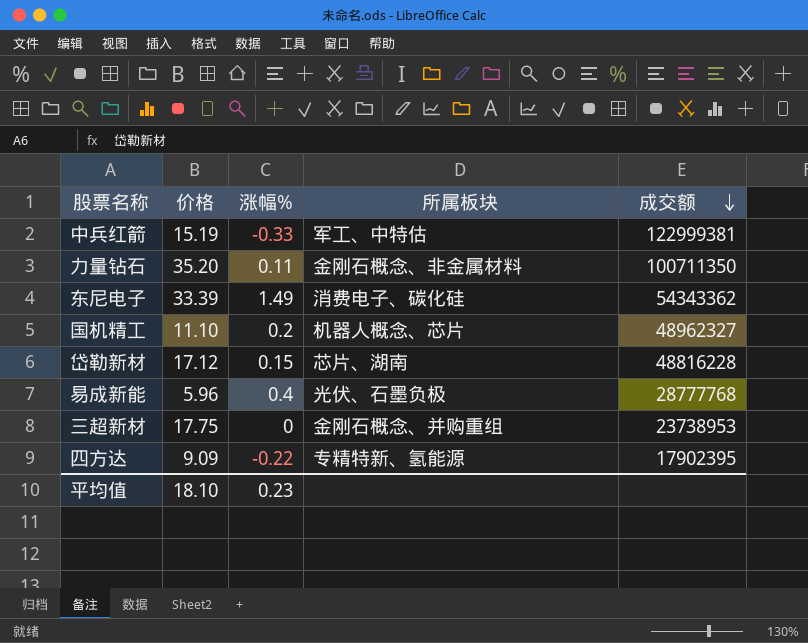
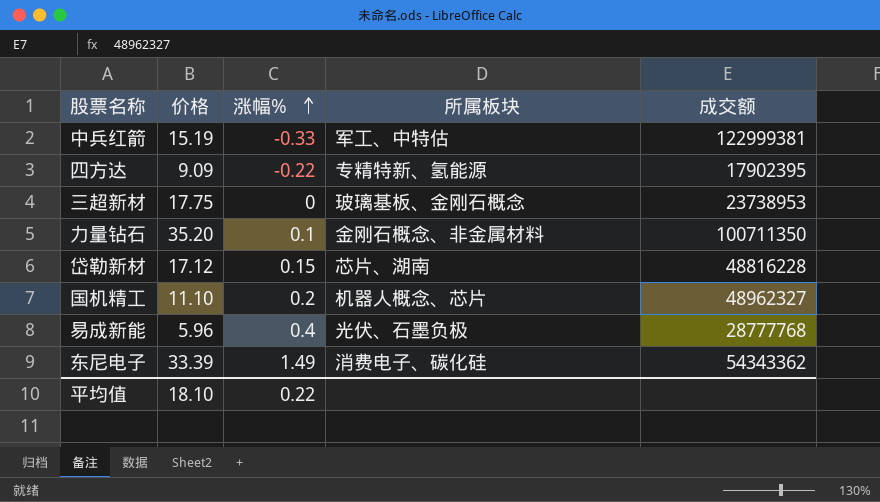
row order: 成交额 descending -> 涨幅% ascending
三超新材 | 所属板块: 金刚石概念、并购重组 -> 玻璃基板、金刚石概念
力量钻石 | 涨幅%: 0.11 -> 0.1
平均值 | 涨幅%: 0.23 -> 0.22

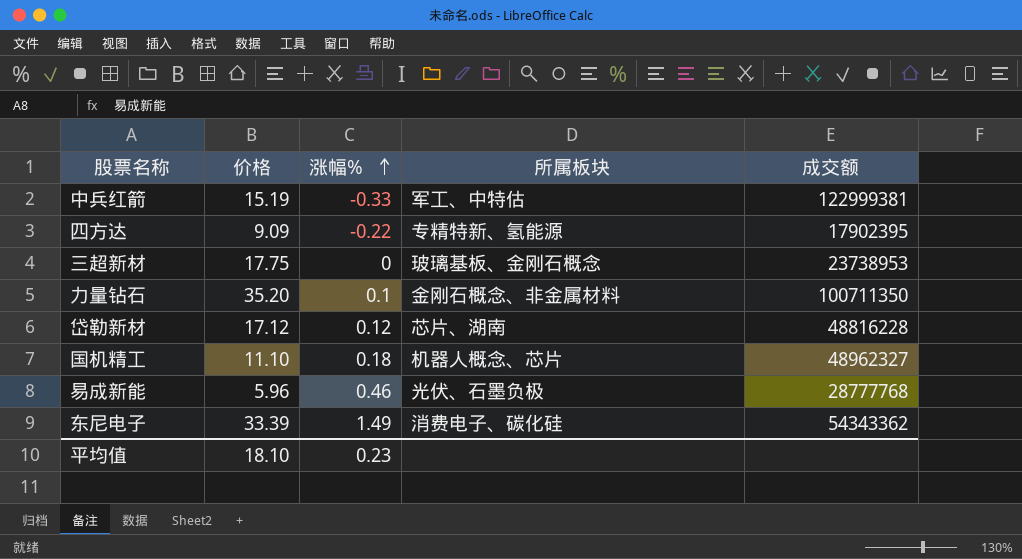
岱勒新材 | 涨幅%: 0.15 -> 0.12
国机精工 | 涨幅%: 0.2 -> 0.18
易成新能 | 涨幅%: 0.4 -> 0.46
平均值 | 涨幅%: 0.22 -> 0.23

